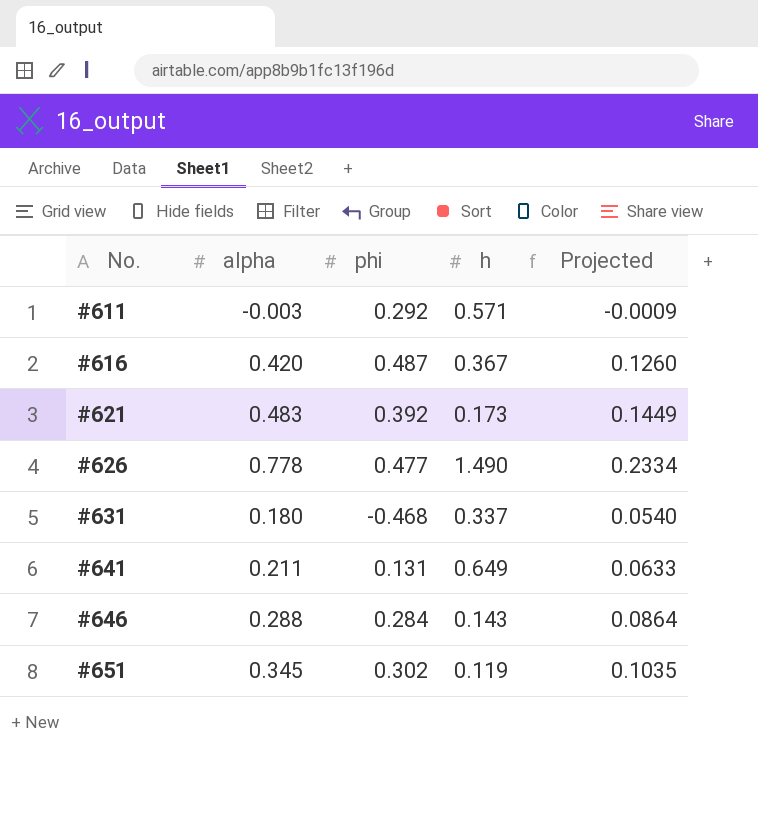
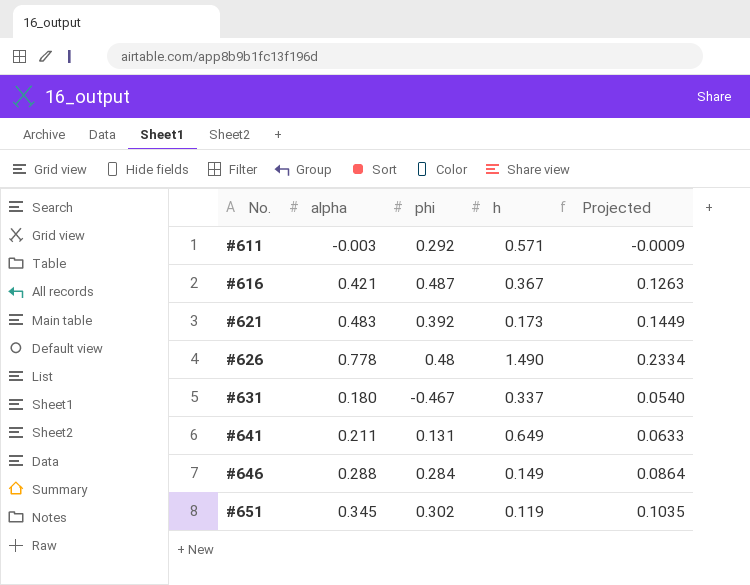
#616 | alpha: 0.420 -> 0.421
#616 | Projected: 0.1260 -> 0.1263
#626 | phi: 0.477 -> 0.48
#631 | phi: -0.468 -> -0.467
#646 | h: 0.143 -> 0.149

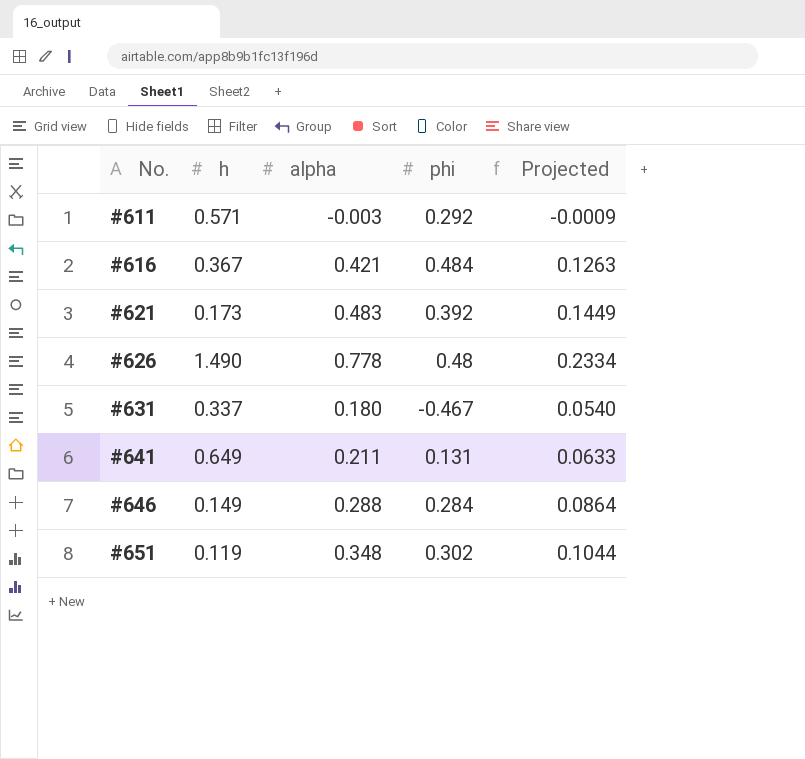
column h | position: 4 -> 2
#616 | phi: 0.487 -> 0.484
#651 | alpha: 0.345 -> 0.348
#651 | Projected: 0.1035 -> 0.1044

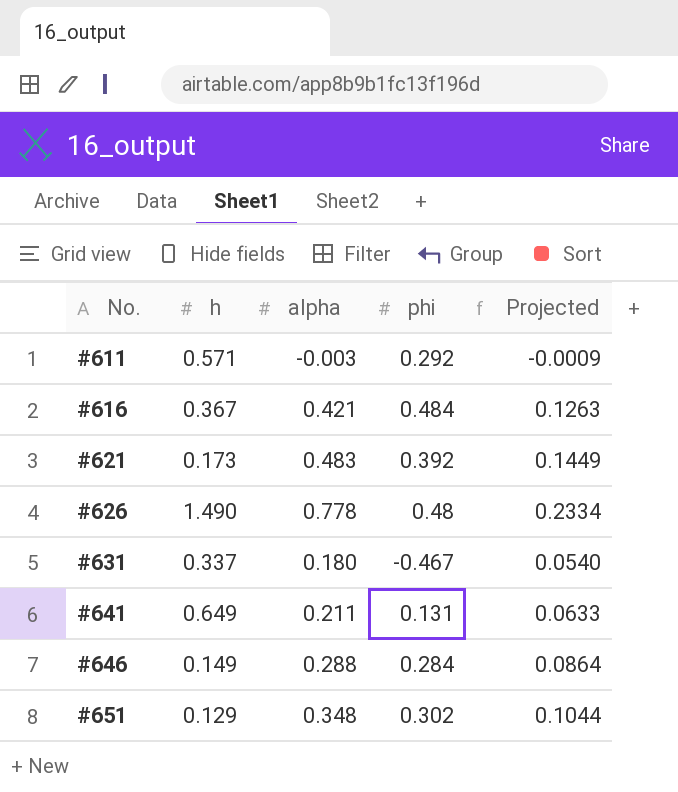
#651 | h: 0.119 -> 0.129

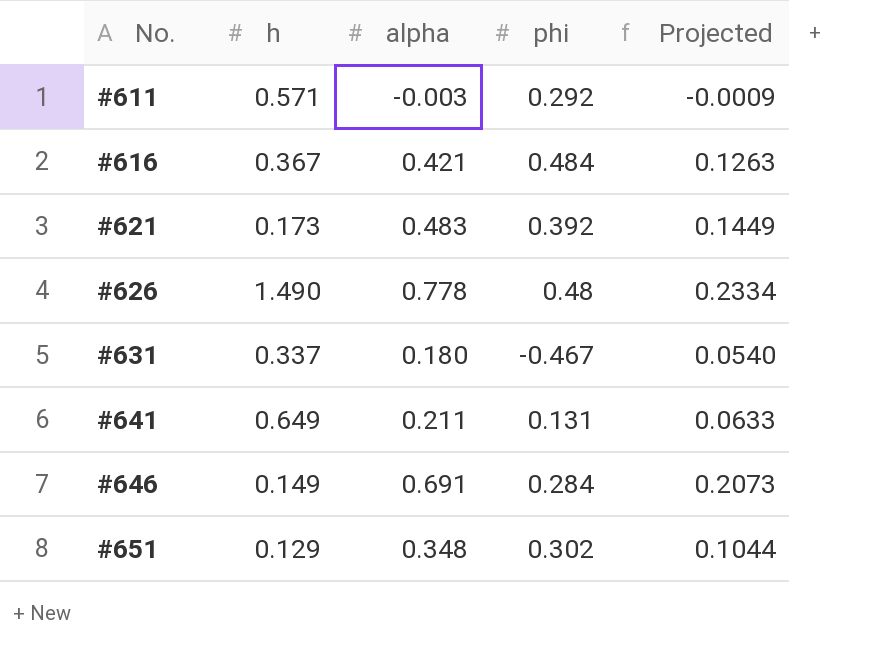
#646 | alpha: 0.288 -> 0.691
#646 | Projected: 0.0864 -> 0.2073

